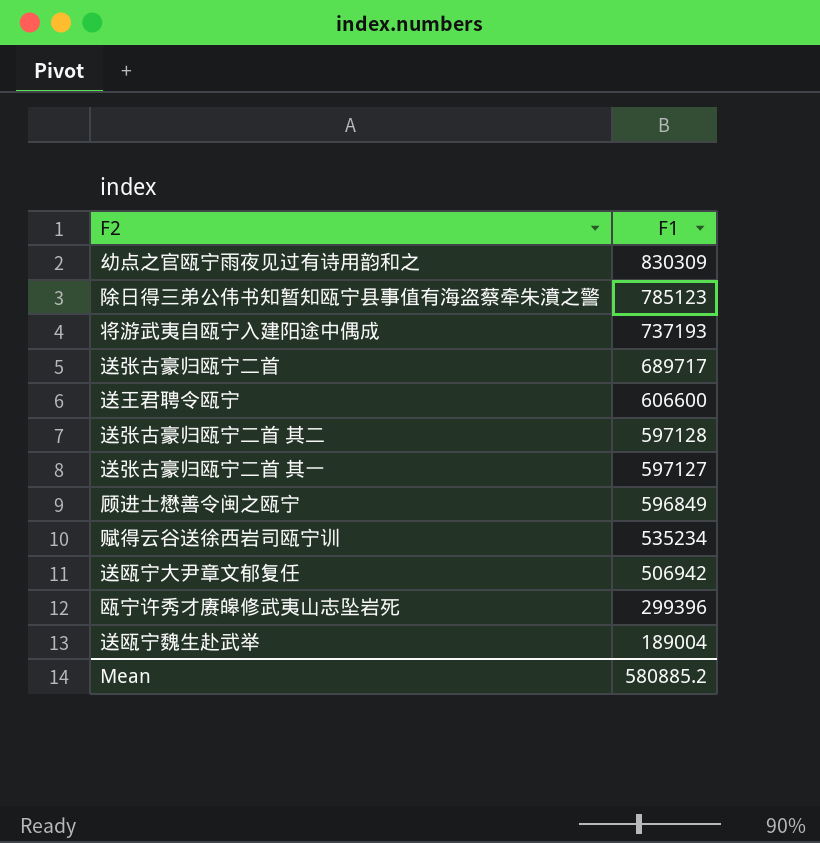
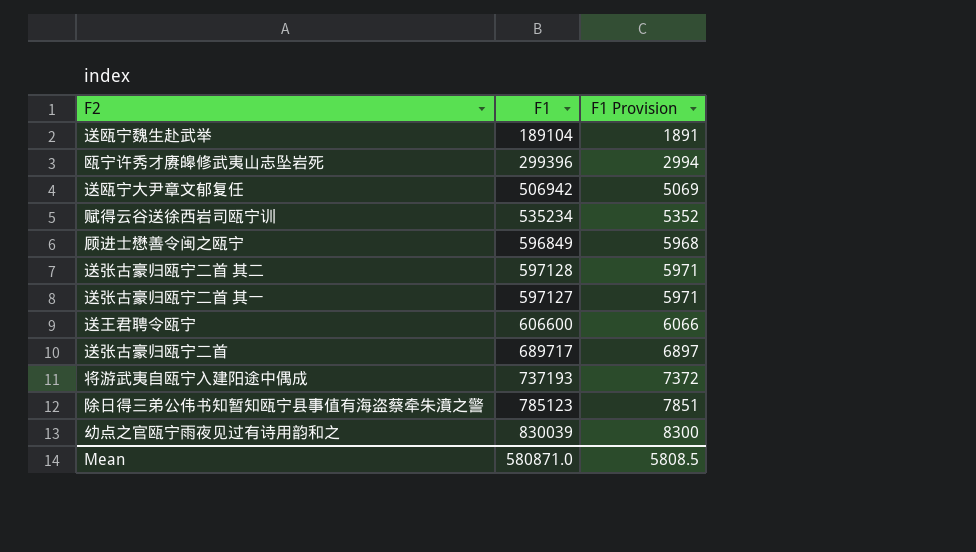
row order: F1 descending -> F1 Provision ascending
column F1 Provision | formula: none -> [F1] * 0.01
送瓯宁魏生赴武举 | F1: 189004 -> 189104
幼点之官瓯宁雨夜见过有诗用韵和之 | F1: 830309 -> 830039
Mean | F1: 580885.2 -> 580871.0

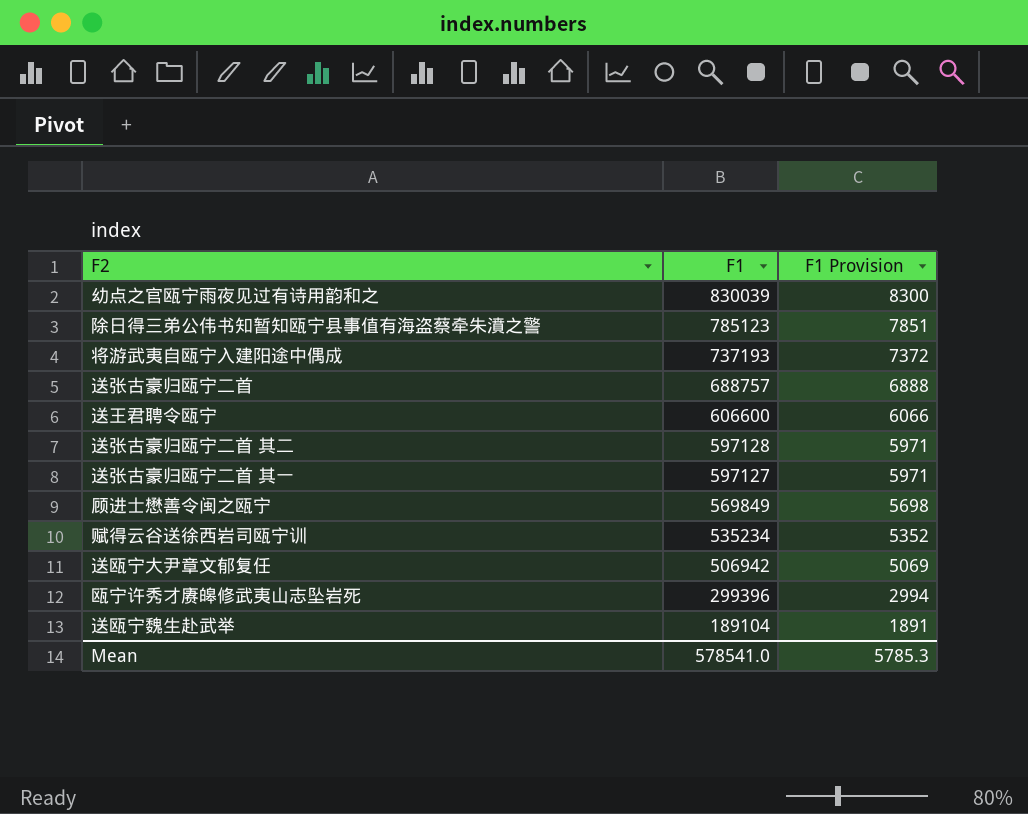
row order: F1 Provision ascending -> F1 descending
送张古豪归瓯宁二首 | F1: 689717 -> 688757
送张古豪归瓯宁二首 | F1 Provision: 6897 -> 6888
顾进士懋善令闽之瓯宁 | F1: 596849 -> 569849
顾进士懋善令闽之瓯宁 | F1 Provision: 5968 -> 5698
Mean | F1: 580871.0 -> 578541.0
Mean | F1 Provision: 5808.5 -> 5785.3

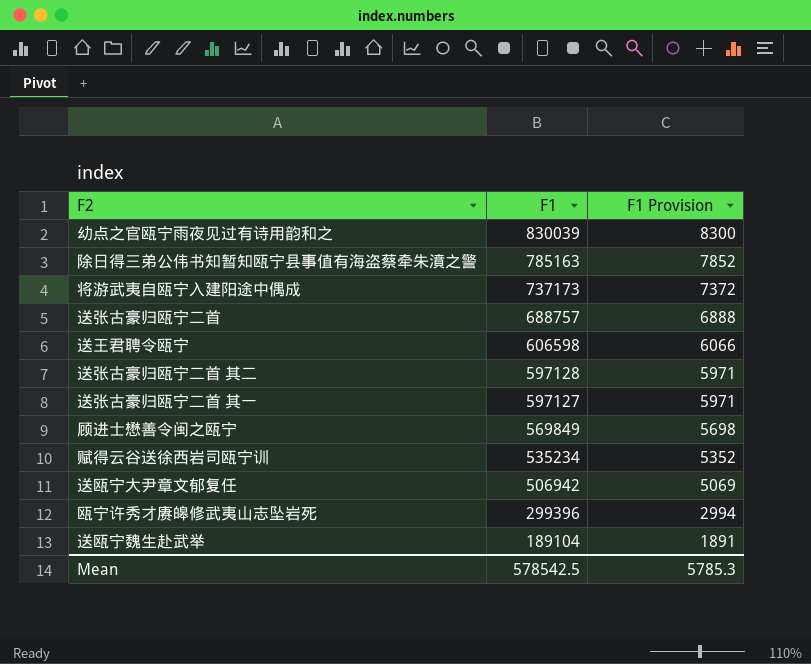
除日得三弟公伟书知暂知瓯宁县事值有海盗蔡牵朱濆之警 | F1: 785123 -> 785163
除日得三弟公伟书知暂知瓯宁县事值有海盗蔡牵朱濆之警 | F1 Provision: 7851 -> 7852
将游武夷自瓯宁入建阳途中偶成 | F1: 737193 -> 737173
送王君聘令瓯宁 | F1: 606600 -> 606598
Mean | F1: 578541.0 -> 578542.5

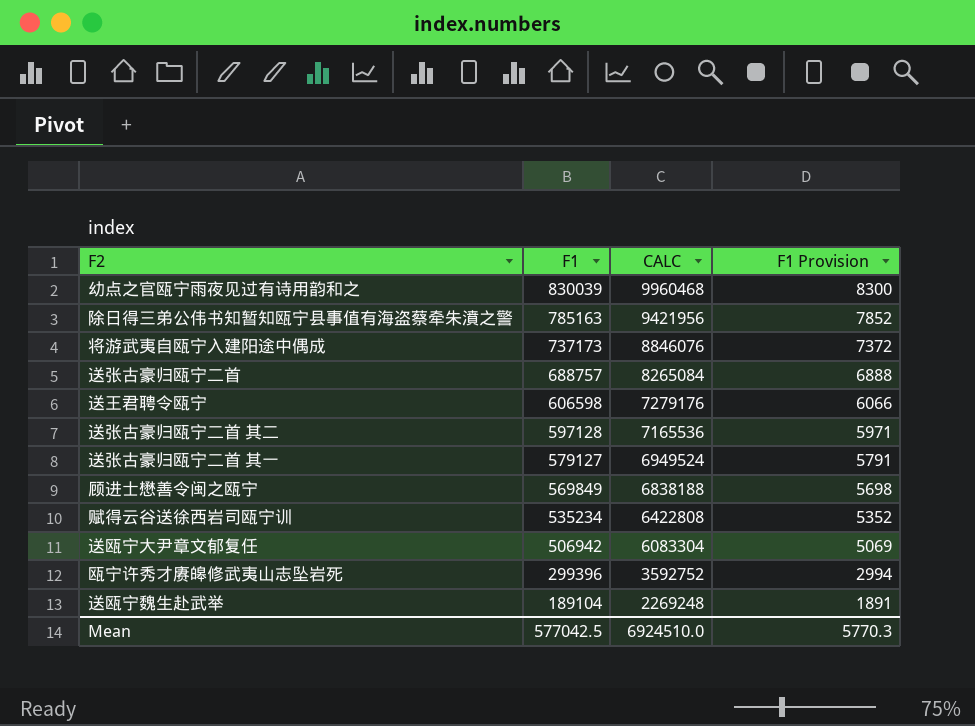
column CALC | formula: none -> [F1] * 12
送张古豪归瓯宁二首 其一 | F1: 597127 -> 579127
送张古豪归瓯宁二首 其一 | F1 Provision: 5971 -> 5791
Mean | F1: 578542.5 -> 577042.5
Mean | F1 Provision: 5785.3 -> 5770.3

